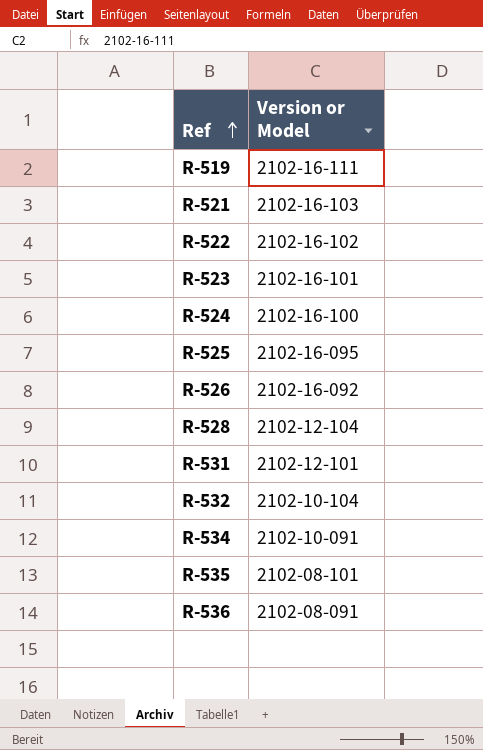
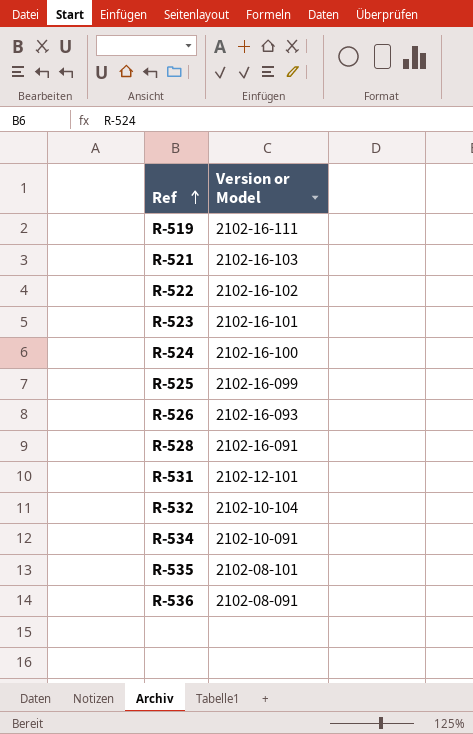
R-525 | Version or Model: 2102-16-095 -> 2102-16-099
R-526 | Version or Model: 2102-16-092 -> 2102-16-093
R-528 | Version or Model: 2102-12-104 -> 2102-16-091

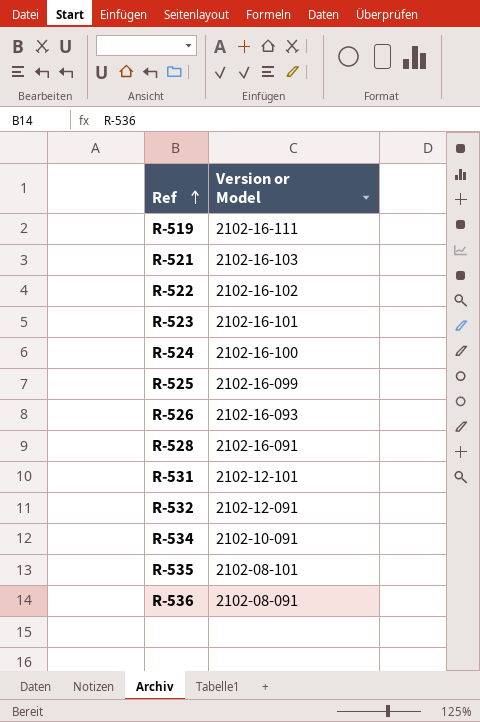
R-532 | Version or Model: 2102-10-104 -> 2102-12-091

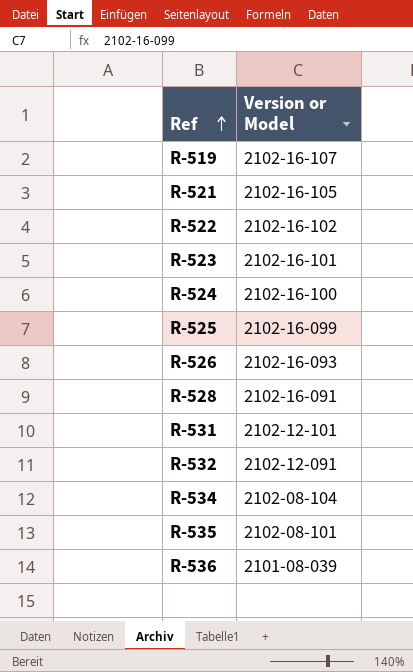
R-519 | Version or Model: 2102-16-111 -> 2102-16-107
R-521 | Version or Model: 2102-16-103 -> 2102-16-105
R-534 | Version or Model: 2102-10-091 -> 2102-08-104
R-536 | Version or Model: 2102-08-091 -> 2101-08-039

